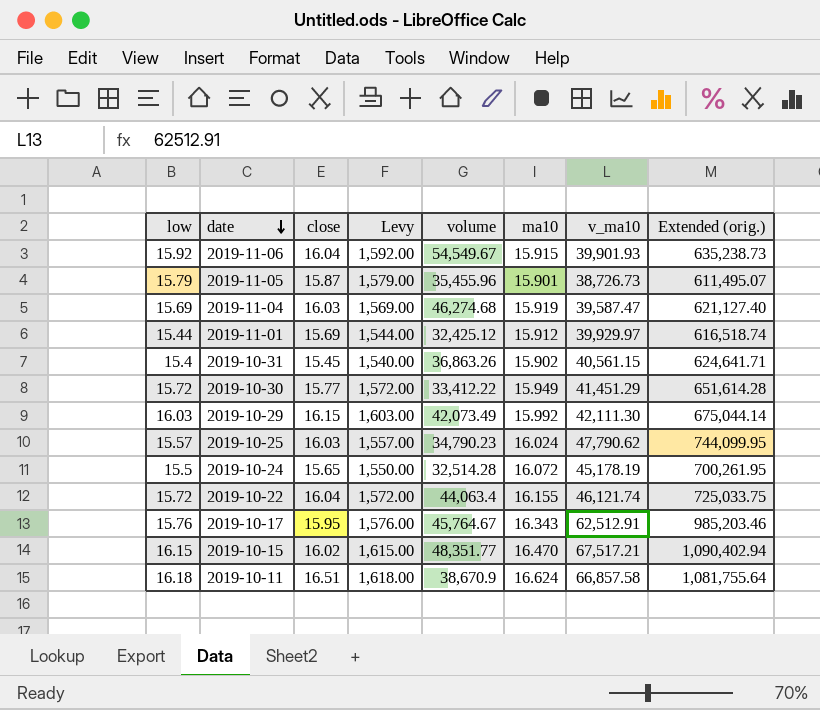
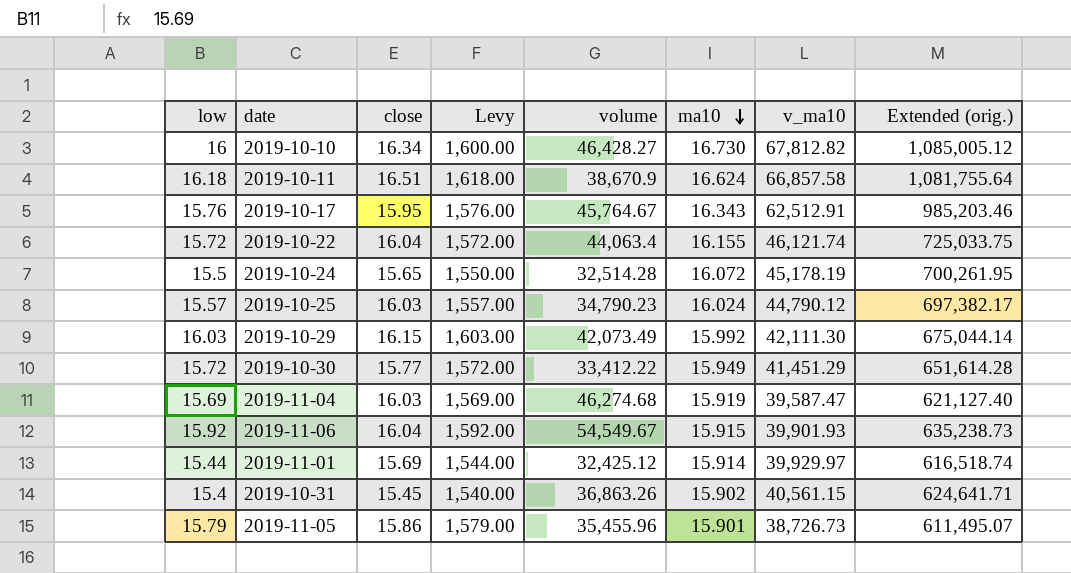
row order: date descending -> ma10 descending
row 2019-10-15: 16.15 | 16.02 | 1,615.00 | 48,351.77 | 16.470 | 67,517.21 | 1,090,402.94 -> none
row 2019-10-10: none -> 16 | 16.34 | 1,600.00 | 46,428.27 | 16.730 | 67,812.82 | 1,085,005.12
2019-10-25 | v_ma10: 47,790.62 -> 44,790.12
2019-10-25 | Extended (orig.): 744,099.95 -> 697,382.17
2019-11-01 | ma10: 15.912 -> 15.914
2019-11-05 | close: 15.87 -> 15.86

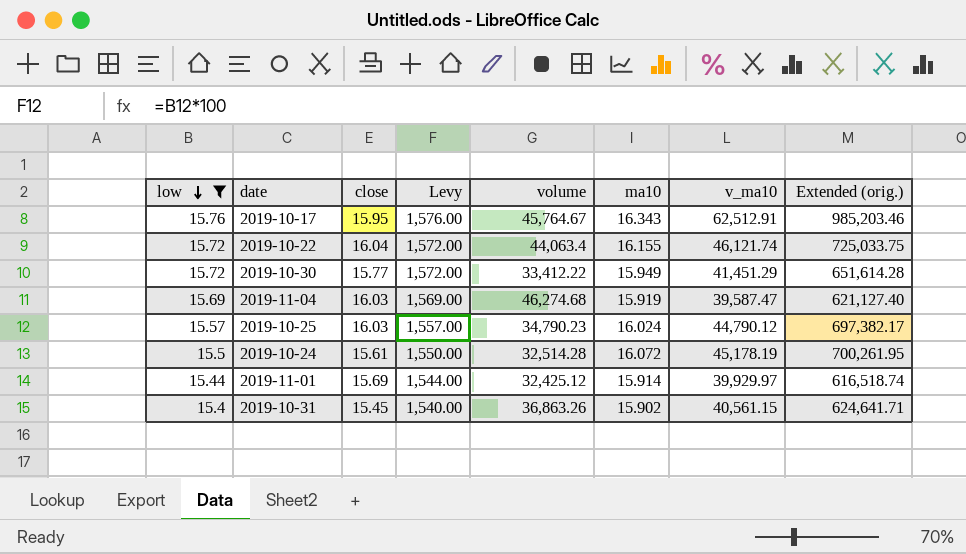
filter: none -> low <= 15.76
row order: ma10 descending -> low descending
2019-10-24 | close: 15.65 -> 15.61

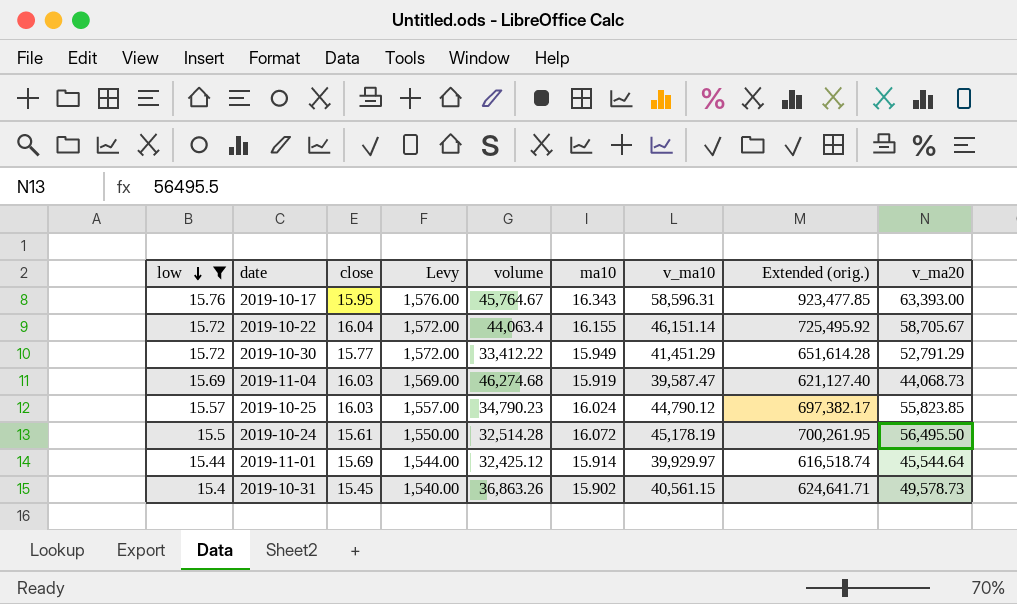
column v_ma20 | position: none -> 9
2019-10-17 | v_ma10: 62,512.91 -> 58,596.31
2019-10-17 | Extended (orig.): 985,203.46 -> 923,477.85
2019-10-22 | v_ma10: 46,121.74 -> 46,151.14
2019-10-22 | Extended (orig.): 725,033.75 -> 725,495.92

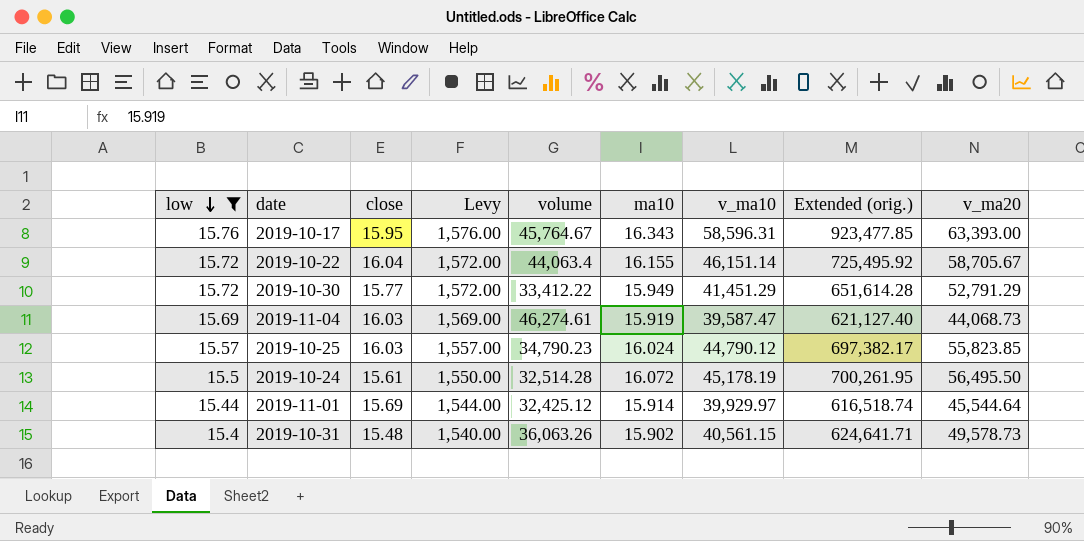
2019-11-04 | volume: 46,274.68 -> 46,274.61
2019-10-31 | close: 15.45 -> 15.48
2019-10-31 | volume: 36,863.26 -> 36,063.26

